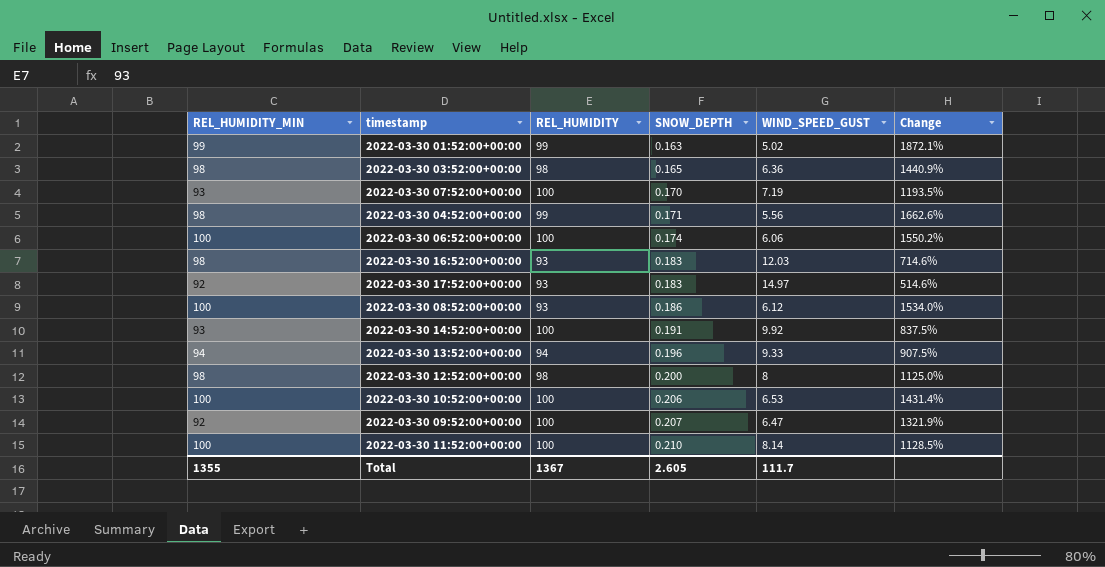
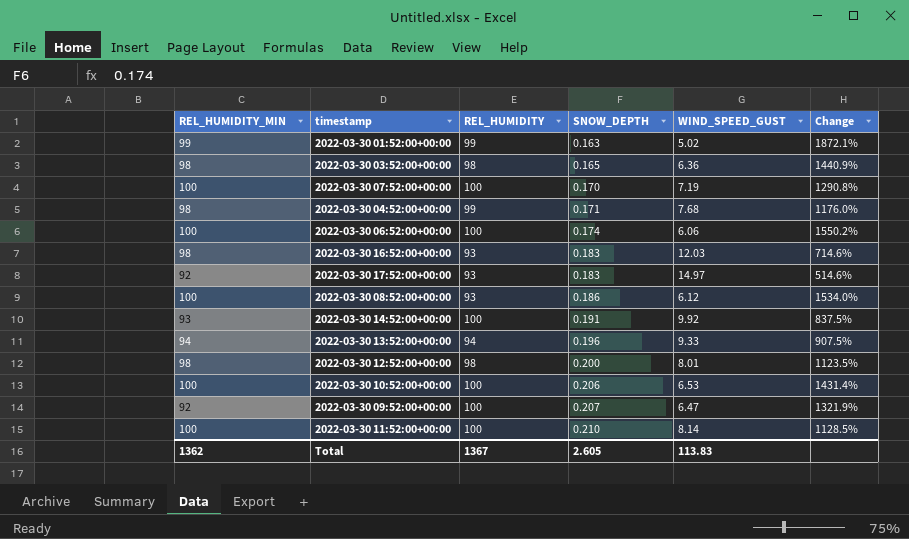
2022-03-30 07:52:00+00:00 | REL_HUMIDITY_MIN: 93 -> 100
2022-03-30 07:52:00+00:00 | Change: 1193.5% -> 1290.8%
2022-03-30 04:52:00+00:00 | WIND_SPEED_GUST: 5.56 -> 7.68
2022-03-30 04:52:00+00:00 | Change: 1662.6% -> 1176.0%
2022-03-30 12:52:00+00:00 | WIND_SPEED_GUST: 8 -> 8.01
2022-03-30 12:52:00+00:00 | Change: 1125.0% -> 1123.5%
Total | REL_HUMIDITY_MIN: 1355 -> 1362
Total | WIND_SPEED_GUST: 111.7 -> 113.83

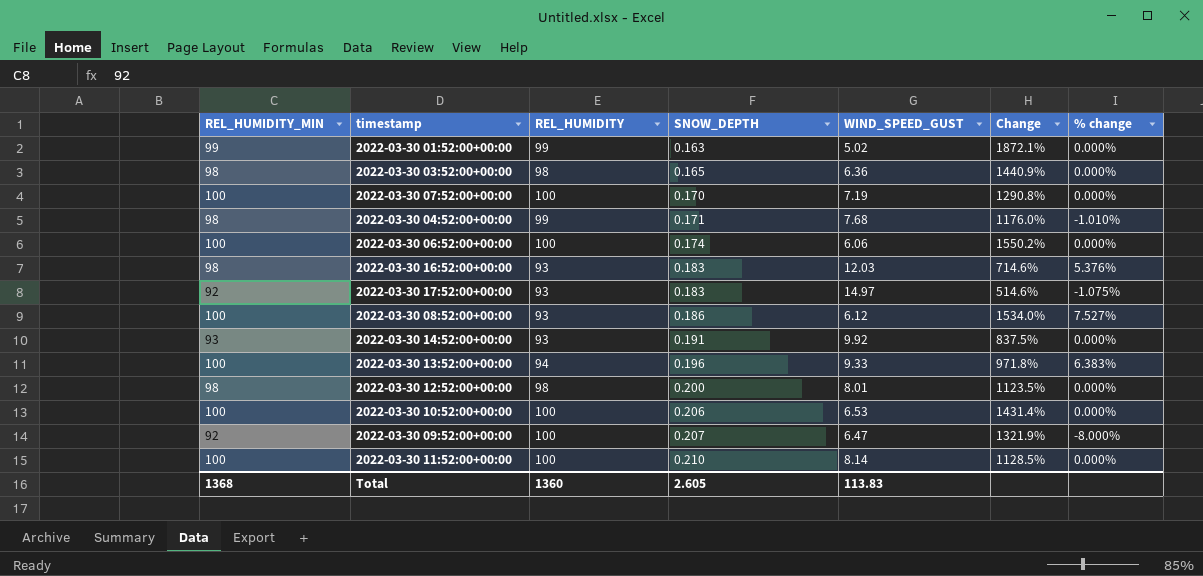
column % change | formula: none -> ([REL_HUMIDITY_MIN] - [REL_HUMIDITY]) / [REL_HUMIDITY]
2022-03-30 14:52:00+00:00 | REL_HUMIDITY: 100 -> 93
2022-03-30 13:52:00+00:00 | REL_HUMIDITY_MIN: 94 -> 100
2022-03-30 13:52:00+00:00 | Change: 907.5% -> 971.8%
Total | REL_HUMIDITY_MIN: 1362 -> 1368
Total | REL_HUMIDITY: 1367 -> 1360

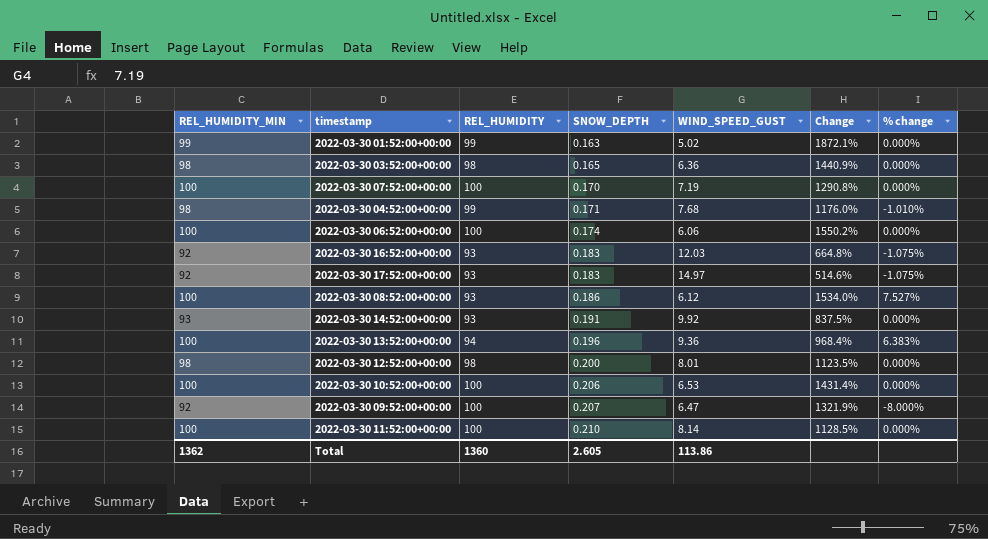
2022-03-30 16:52:00+00:00 | REL_HUMIDITY_MIN: 98 -> 92
2022-03-30 16:52:00+00:00 | Change: 714.6% -> 664.8%
2022-03-30 16:52:00+00:00 | % change: 5.376% -> -1.075%
2022-03-30 13:52:00+00:00 | WIND_SPEED_GUST: 9.33 -> 9.36
2022-03-30 13:52:00+00:00 | Change: 971.8% -> 968.4%
Total | REL_HUMIDITY_MIN: 1368 -> 1362
Total | WIND_SPEED_GUST: 113.83 -> 113.86

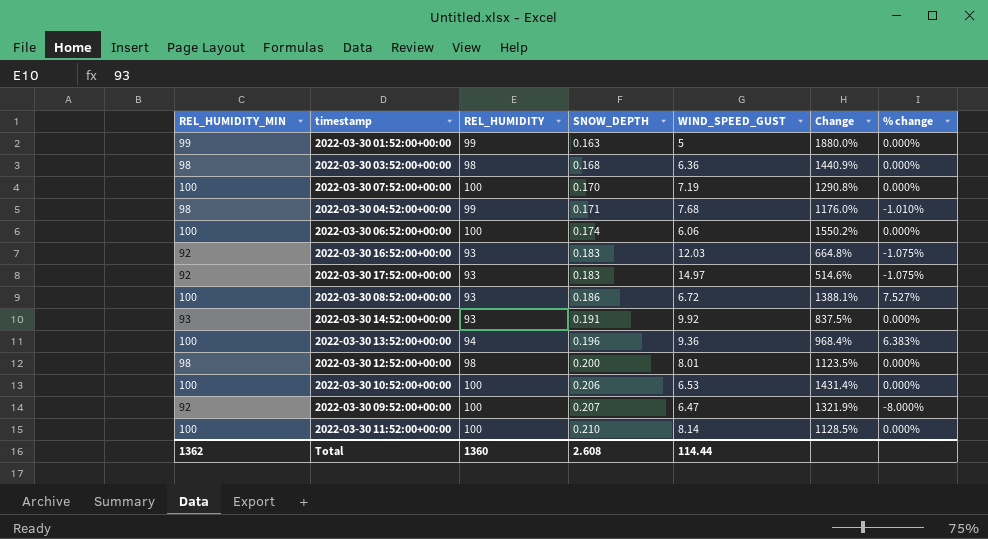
2022-03-30 01:52:00+00:00 | WIND_SPEED_GUST: 5.02 -> 5
2022-03-30 01:52:00+00:00 | Change: 1872.1% -> 1880.0%
2022-03-30 03:52:00+00:00 | SNOW_DEPTH: 0.165 -> 0.168
2022-03-30 08:52:00+00:00 | WIND_SPEED_GUST: 6.12 -> 6.72
2022-03-30 08:52:00+00:00 | Change: 1534.0% -> 1388.1%
Total | SNOW_DEPTH: 2.605 -> 2.608
Total | WIND_SPEED_GUST: 113.86 -> 114.44

